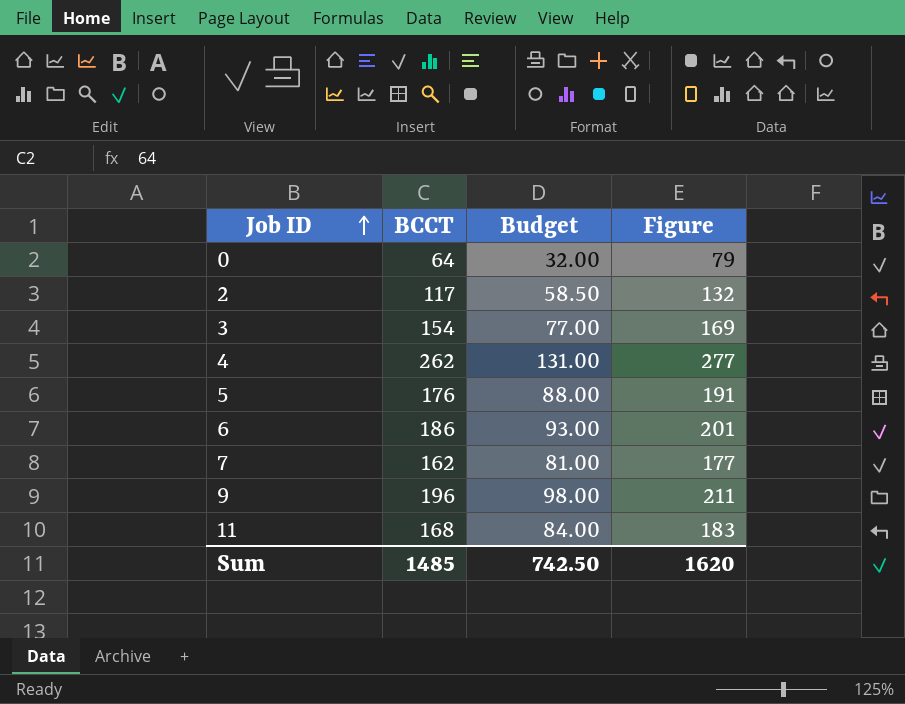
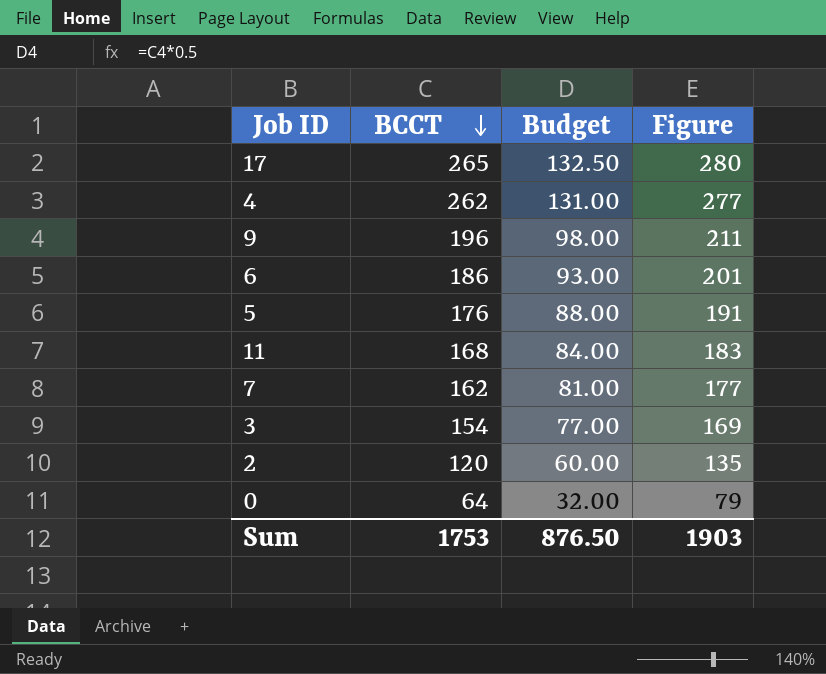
row order: Job ID ascending -> BCCT descending
row 17: none -> 265 | 132.50 | 280
2 | BCCT: 117 -> 120
2 | Budget: 58.50 -> 60.00
2 | Figure: 132 -> 135
Sum | BCCT: 1485 -> 1753
Sum | Budget: 742.50 -> 876.50
Sum | Figure: 1620 -> 1903

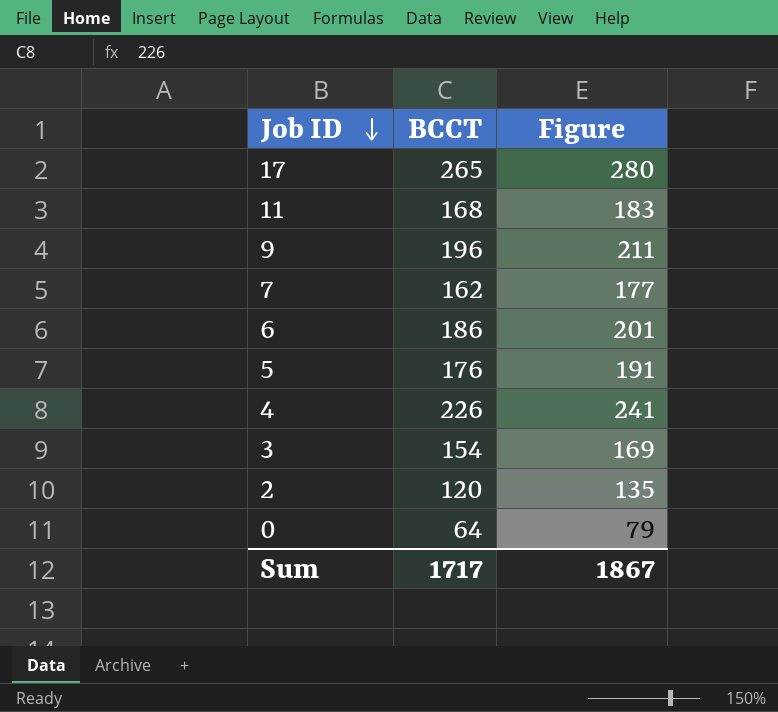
row order: BCCT descending -> Job ID descending
column Budget | formula: [BCCT] * 0.5 -> none
4 | BCCT: 262 -> 226
4 | Figure: 277 -> 241
Sum | BCCT: 1753 -> 1717
Sum | Figure: 1903 -> 1867

